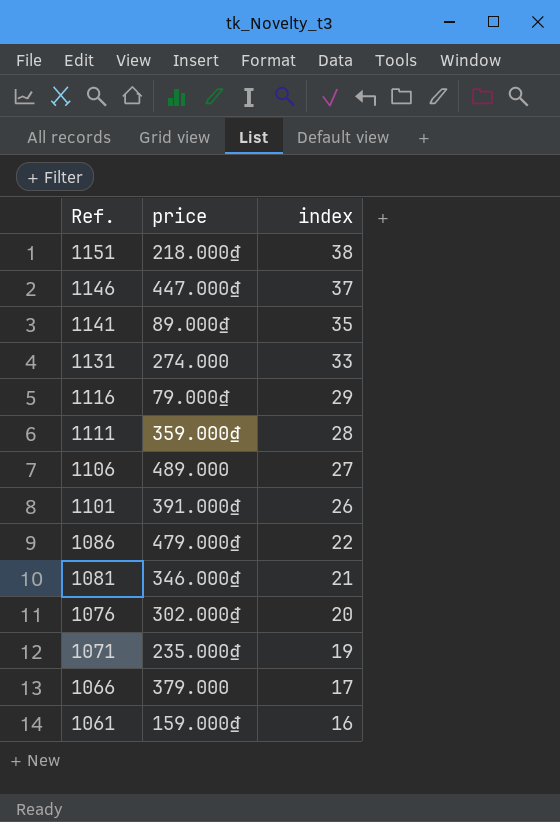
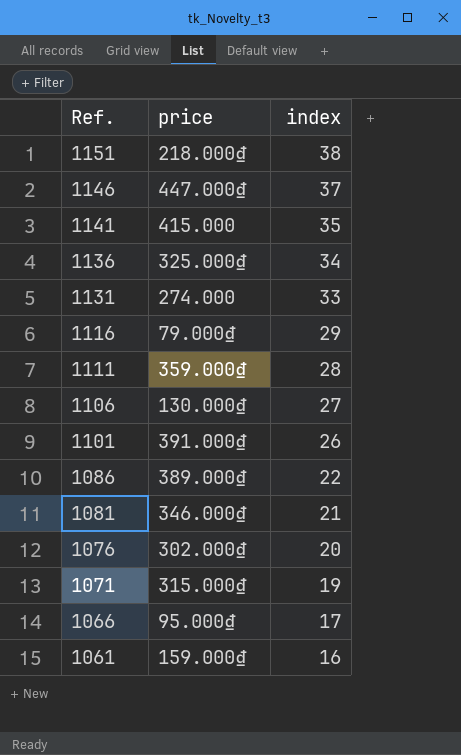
1141 | price: 89.000₫ -> 415.000
row 1136: none -> 325.000₫ | 34
1106 | price: 489.000 -> 130.000₫
1086 | price: 479.000₫ -> 389.000₫
1071 | price: 235.000₫ -> 315.000₫
1066 | price: 379.000 -> 95.000₫

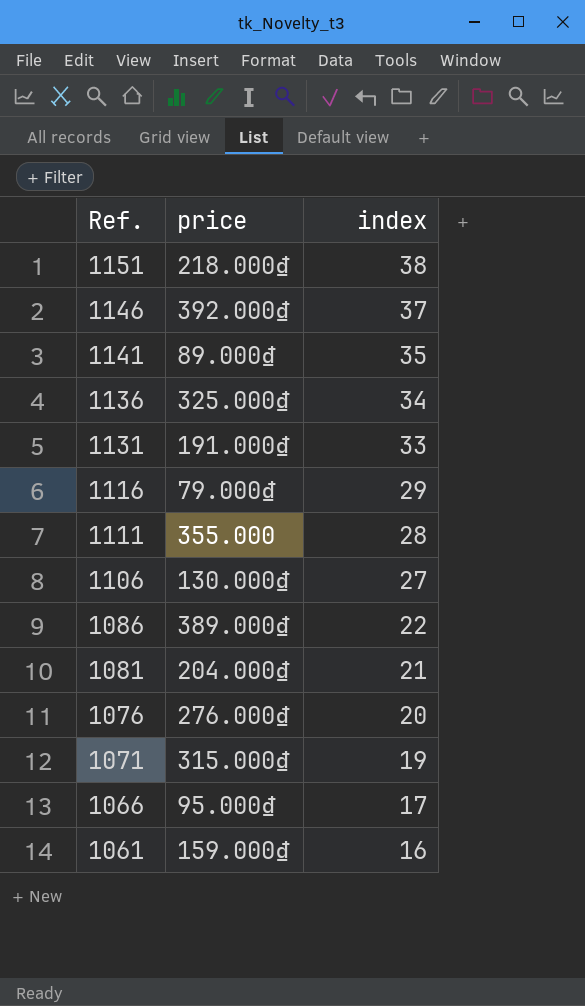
row 1101: 391.000₫ | 26 -> none
1146 | price: 447.000₫ -> 392.000₫
1141 | price: 415.000 -> 89.000₫
1131 | price: 274.000 -> 191.000₫
1111 | price: 359.000₫ -> 355.000
1081 | price: 346.000₫ -> 204.000₫
1076 | price: 302.000₫ -> 276.000₫

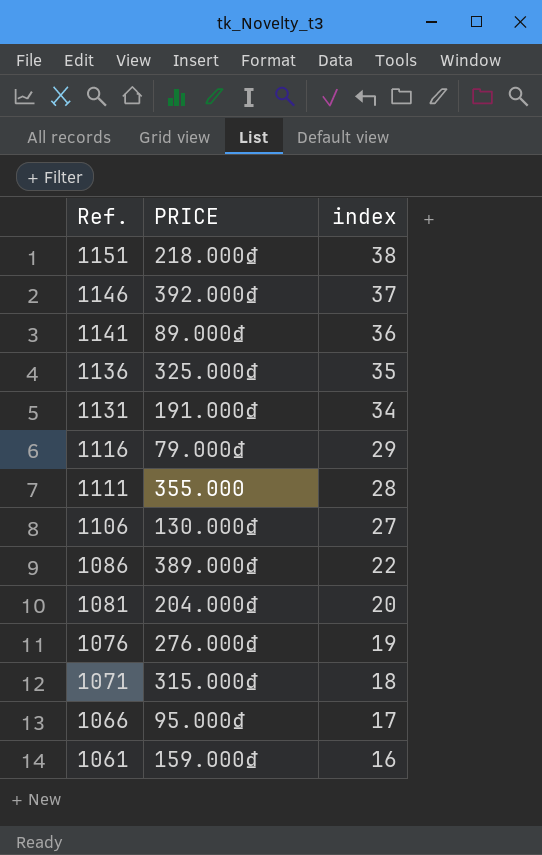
column name: price -> PRICE
1141 | index: 35 -> 36
1136 | index: 34 -> 35
1131 | index: 33 -> 34
1081 | index: 21 -> 20
1076 | index: 20 -> 19
1071 | index: 19 -> 18

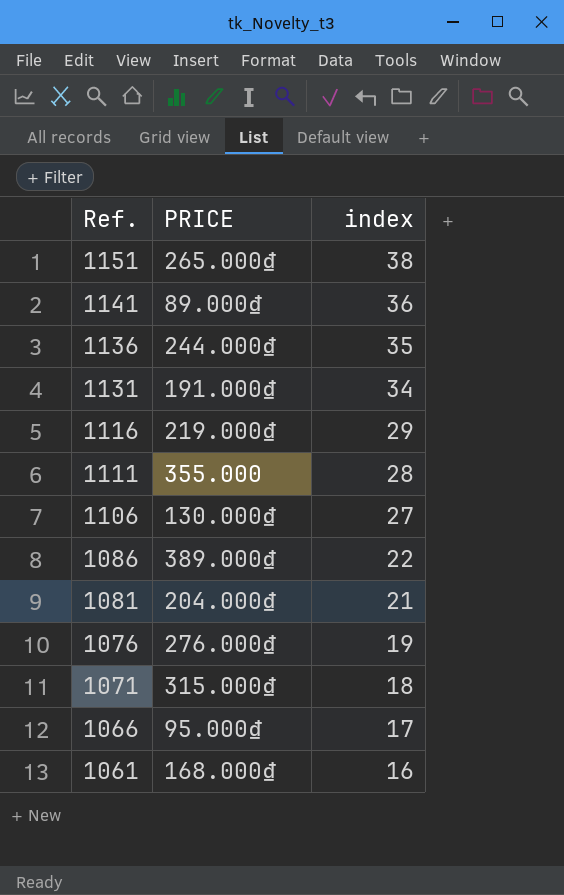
row 1146: 392.000₫ | 37 -> none
1151 | PRICE: 218.000₫ -> 265.000₫
1136 | PRICE: 325.000₫ -> 244.000₫
1116 | PRICE: 79.000₫ -> 219.000₫
1081 | index: 20 -> 21
1061 | PRICE: 159.000₫ -> 168.000₫

